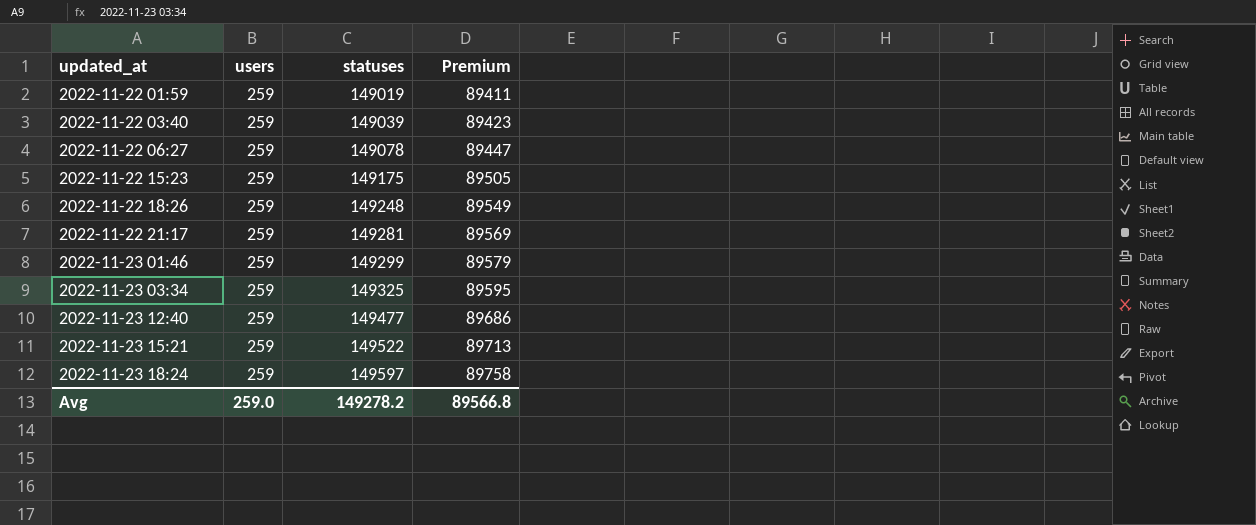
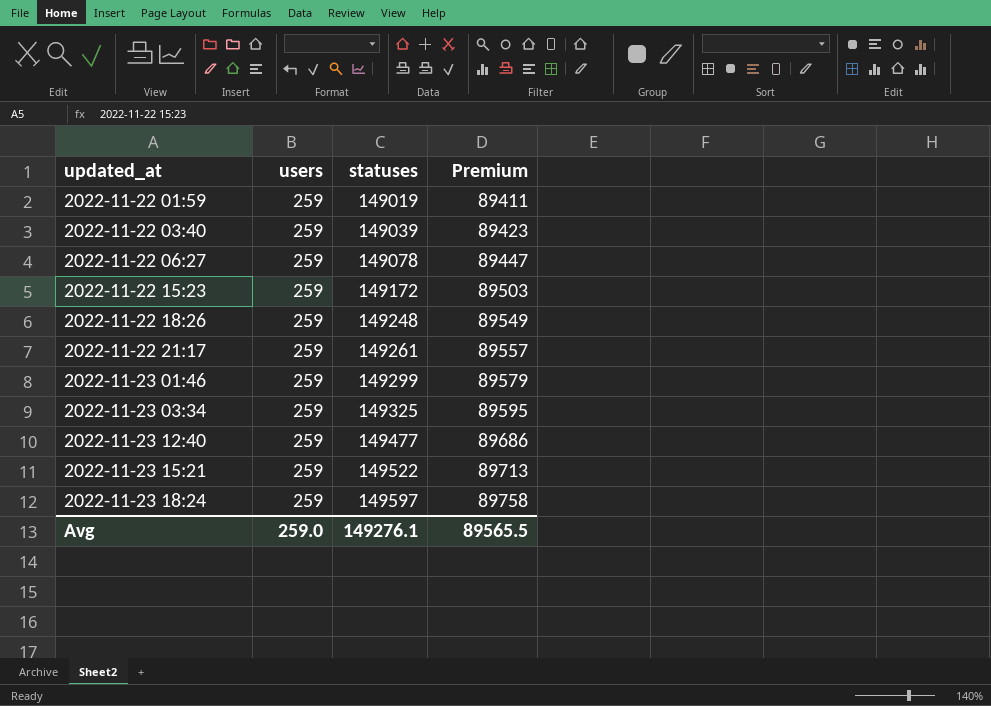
2022-11-22 15:23 | statuses: 149175 -> 149172
2022-11-22 15:23 | Premium: 89505 -> 89503
2022-11-22 21:17 | statuses: 149281 -> 149261
2022-11-22 21:17 | Premium: 89569 -> 89557
Avg | statuses: 149278.2 -> 149276.1
Avg | Premium: 89566.8 -> 89565.5

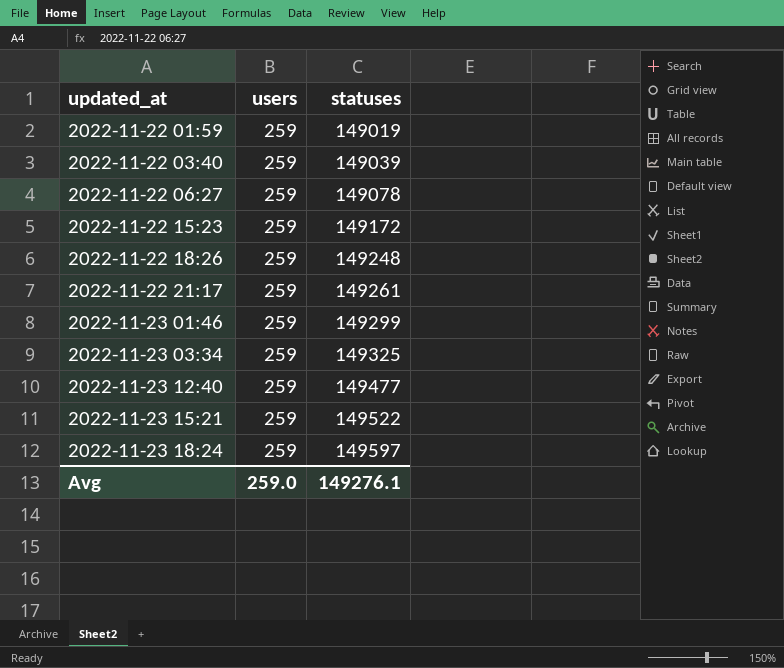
column Premium | formula: [statuses] * 0.6 -> none

